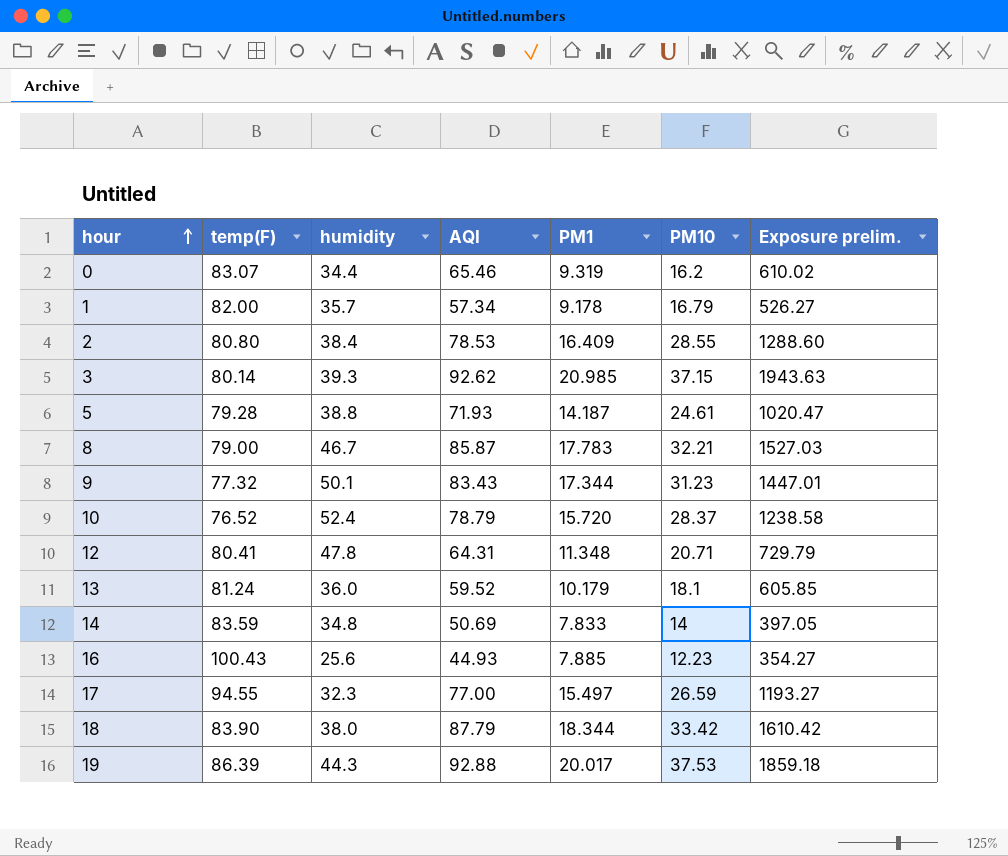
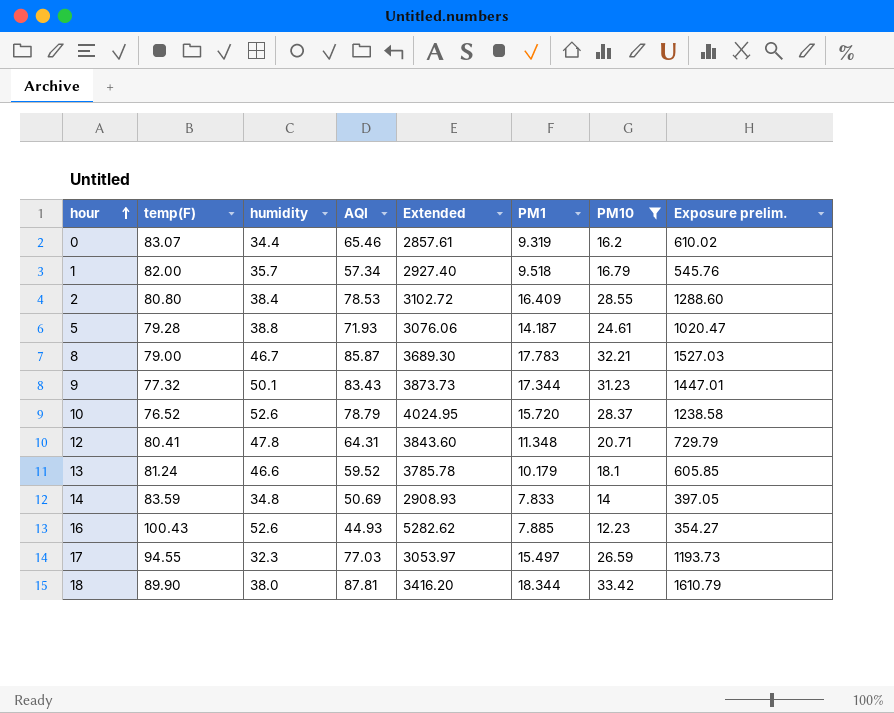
filter: none -> PM10 <= 33.42
column Extended | formula: none -> [temp(F)] * [humidity]
1 | PM1: 9.178 -> 9.518
1 | Exposure prelim.: 526.27 -> 545.76
10 | humidity: 52.4 -> 52.6
13 | humidity: 36.0 -> 46.6
16 | humidity: 25.6 -> 52.6
17 | AQI: 77.00 -> 77.03
17 | Exposure prelim.: 1193.27 -> 1193.73
18 | temp(F): 83.90 -> 89.90
18 | AQI: 87.79 -> 87.81
18 | Exposure prelim.: 1610.42 -> 1610.79

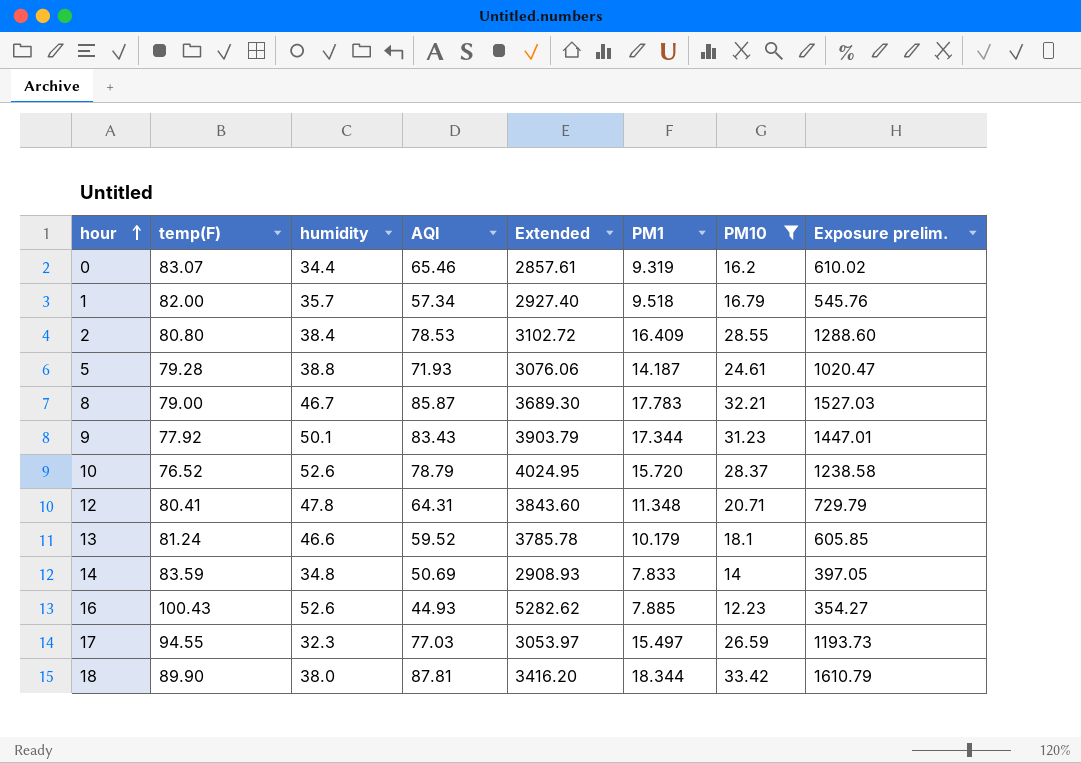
9 | temp(F): 77.32 -> 77.92
9 | Extended: 3873.73 -> 3903.79

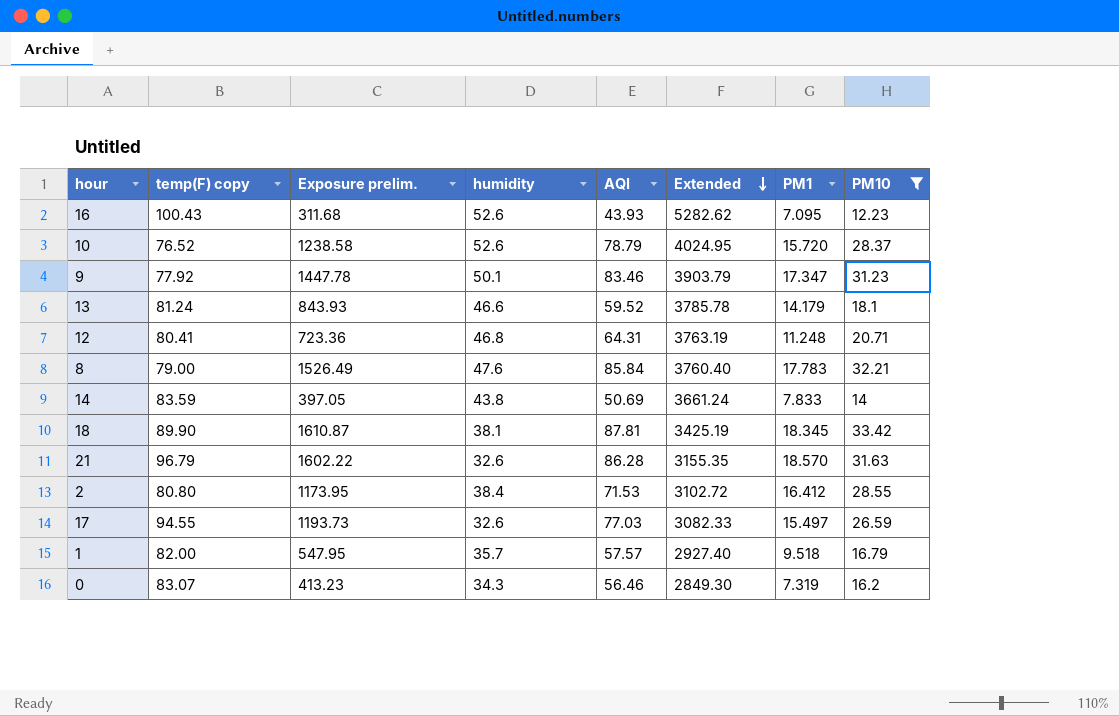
row order: hour ascending -> Extended descending
column name: temp(F) -> temp(F) copy
column Exposure prelim. | position: 8 -> 3
row 5: 79.28 | 38.8 | 71.93 | 3076.06 | 14.187 | 24.61 | 1020.47 -> none
16 | Exposure prelim.: 354.27 -> 311.68
16 | AQI: 44.93 -> 43.93
16 | PM1: 7.885 -> 7.095
9 | Exposure prelim.: 1447.01 -> 1447.78
9 | AQI: 83.43 -> 83.46
9 | PM1: 17.344 -> 17.347
13 | Exposure prelim.: 605.85 -> 843.93
13 | PM1: 10.179 -> 14.179
12 | Exposure prelim.: 729.79 -> 723.36
12 | humidity: 47.8 -> 46.8
12 | Extended: 3843.60 -> 3763.19
12 | PM1: 11.348 -> 11.248
8 | Exposure prelim.: 1527.03 -> 1526.49
8 | humidity: 46.7 -> 47.6
8 | AQI: 85.87 -> 85.84
8 | Extended: 3689.30 -> 3760.40
14 | humidity: 34.8 -> 43.8
14 | Extended: 2908.93 -> 3661.24
18 | Exposure prelim.: 1610.79 -> 1610.87
18 | humidity: 38.0 -> 38.1
18 | Extended: 3416.20 -> 3425.19
18 | PM1: 18.344 -> 18.345
row 21: none -> 96.79 | 1602.22 | 32.6 | 86.28 | 3155.35 | 18.570 | 31.63
2 | Exposure prelim.: 1288.60 -> 1173.95
2 | AQI: 78.53 -> 71.53
2 | PM1: 16.409 -> 16.412
17 | humidity: 32.3 -> 32.6
17 | Extended: 3053.97 -> 3082.33
1 | Exposure prelim.: 545.76 -> 547.95
1 | AQI: 57.34 -> 57.57
0 | Exposure prelim.: 610.02 -> 413.23
0 | humidity: 34.4 -> 34.3
0 | AQI: 65.46 -> 56.46
0 | Extended: 2857.61 -> 2849.30
0 | PM1: 9.319 -> 7.319

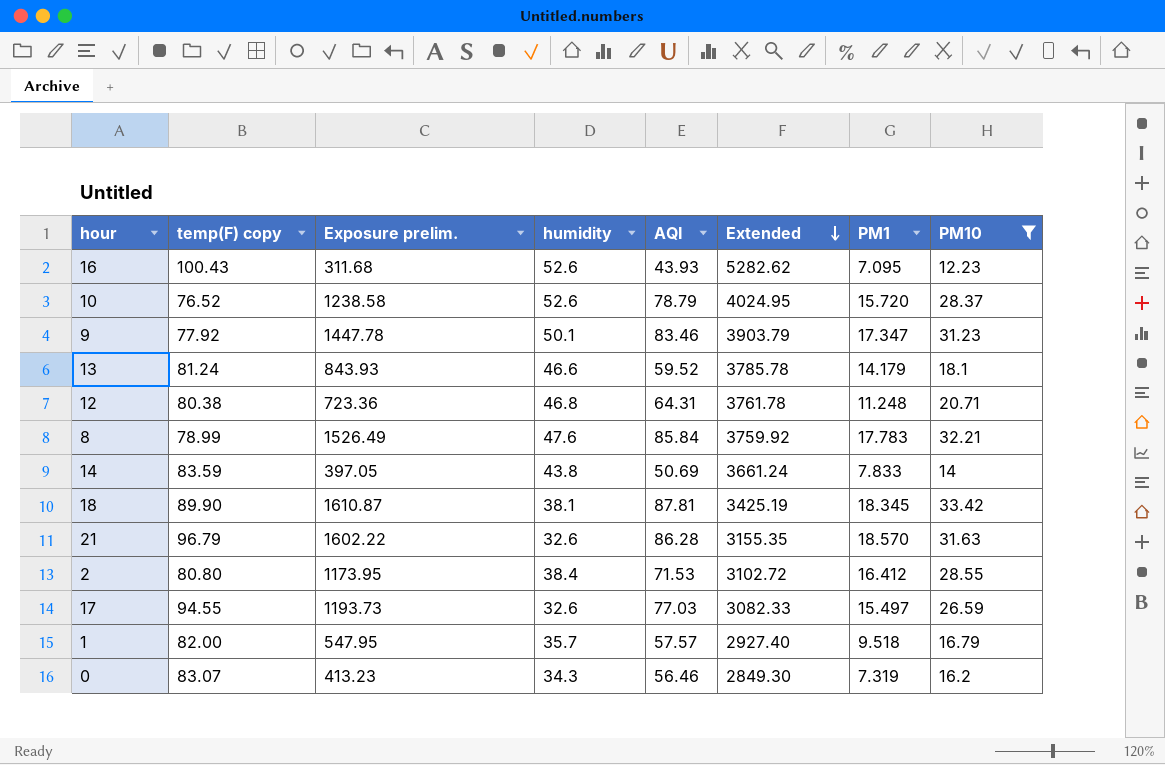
12 | temp(F) copy: 80.41 -> 80.38
12 | Extended: 3763.19 -> 3761.78
8 | temp(F) copy: 79.00 -> 78.99
8 | Extended: 3760.40 -> 3759.92

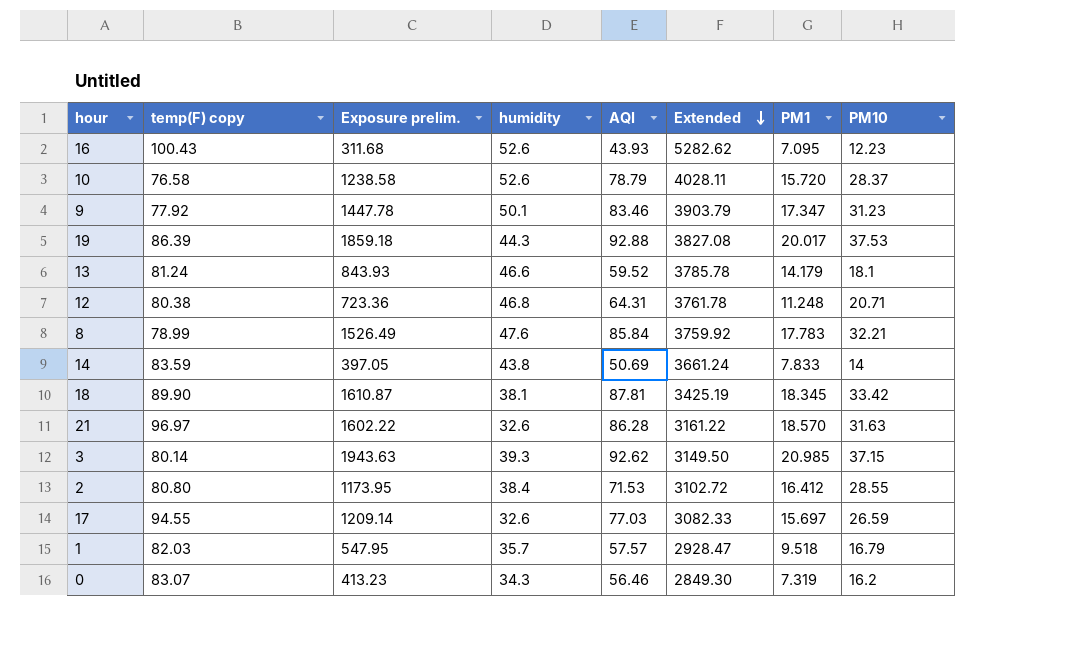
filter: PM10 <= 33.42 -> none
10 | temp(F) copy: 76.52 -> 76.58
10 | Extended: 4024.95 -> 4028.11
21 | temp(F) copy: 96.79 -> 96.97
21 | Extended: 3155.35 -> 3161.22
17 | Exposure prelim.: 1193.73 -> 1209.14
17 | PM1: 15.497 -> 15.697
1 | temp(F) copy: 82.00 -> 82.03
1 | Extended: 2927.40 -> 2928.47

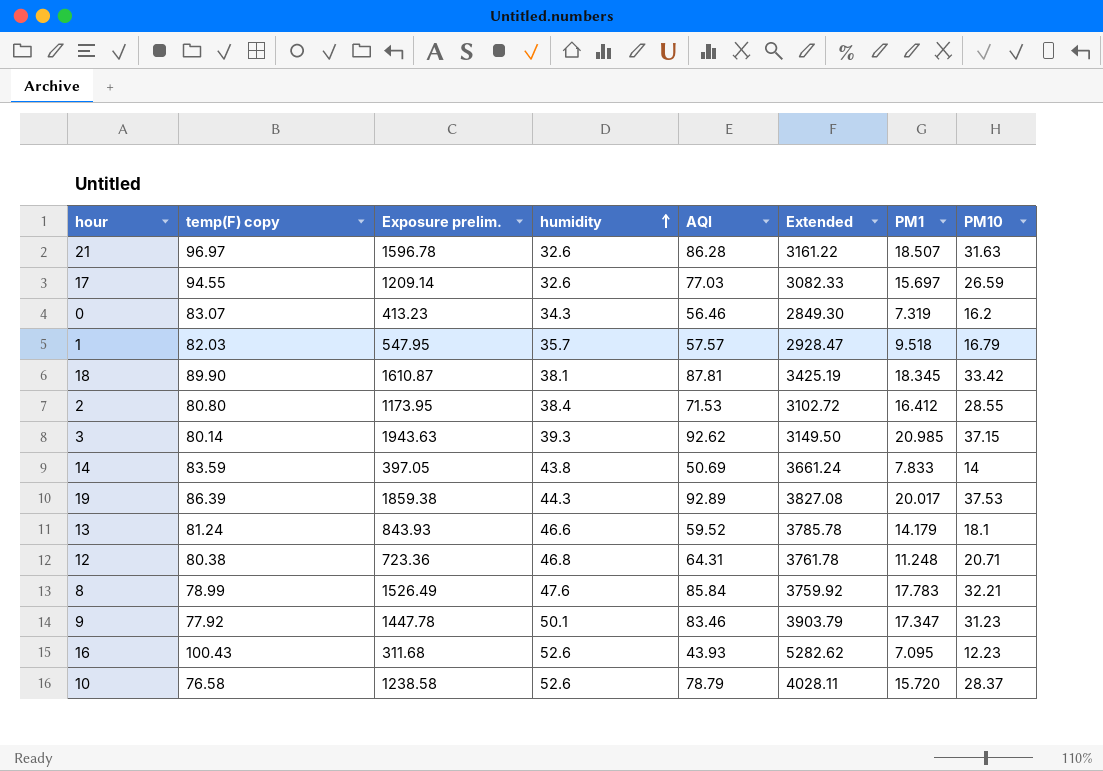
row order: Extended descending -> humidity ascending
21 | Exposure prelim.: 1602.22 -> 1596.78
21 | PM1: 18.570 -> 18.507
19 | Exposure prelim.: 1859.18 -> 1859.38
19 | AQI: 92.88 -> 92.89

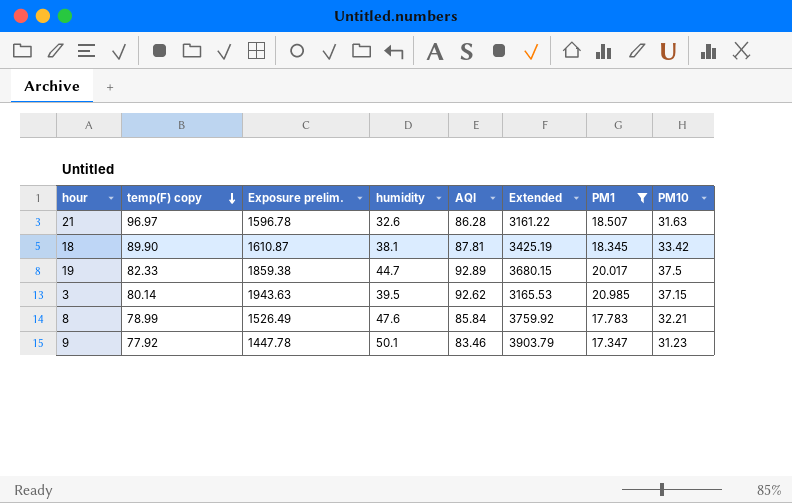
filter: none -> PM1 >= 17.347
row order: humidity ascending -> temp(F) copy descending
19 | temp(F) copy: 86.39 -> 82.33
19 | humidity: 44.3 -> 44.7
19 | Extended: 3827.08 -> 3680.15
19 | PM10: 37.53 -> 37.5
3 | humidity: 39.3 -> 39.5
3 | Extended: 3149.50 -> 3165.53

